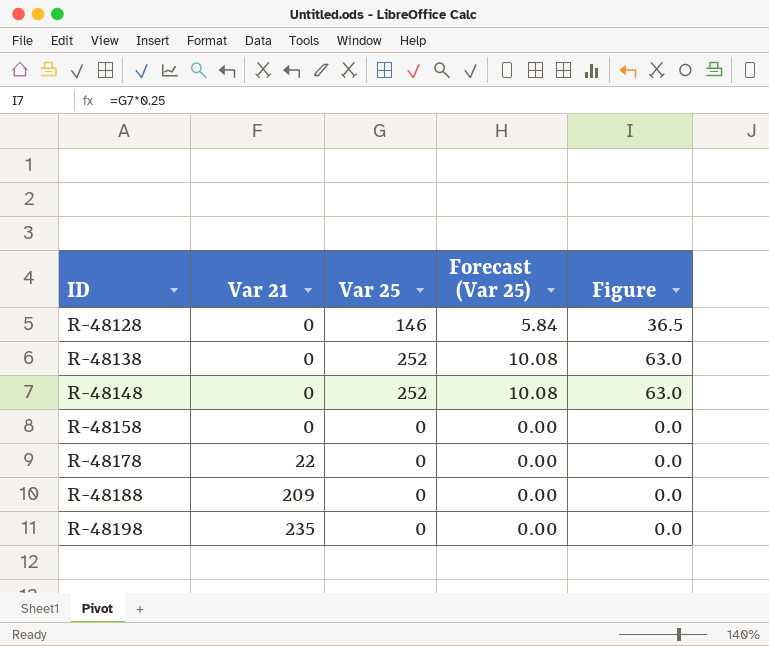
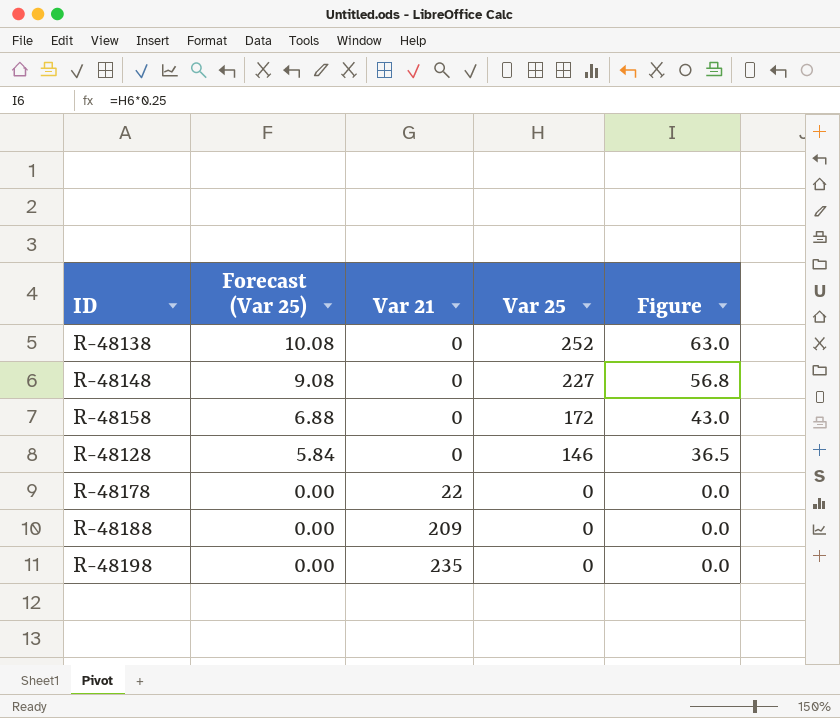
row order: ID ascending -> Forecast (Var 25) descending
column Forecast (Var 25) | position: 4 -> 2
R-48148 | Forecast (Var 25): 10.08 -> 9.08
R-48148 | Var 25: 252 -> 227
R-48148 | Figure: 63.0 -> 56.8
R-48158 | Forecast (Var 25): 0.00 -> 6.88
R-48158 | Var 25: 0 -> 172
R-48158 | Figure: 0.0 -> 43.0

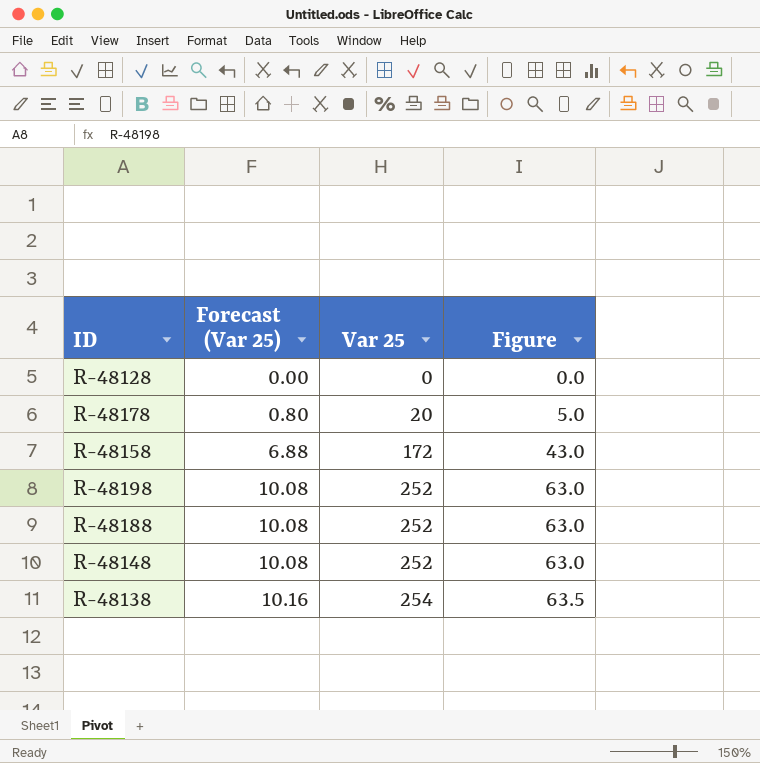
row order: Forecast (Var 25) descending -> Forecast (Var 25) ascending
column Var 21 | position: 3 -> none
R-48128 | Forecast (Var 25): 5.84 -> 0.00
R-48128 | Var 25: 146 -> 0
R-48128 | Figure: 36.5 -> 0.0
R-48178 | Forecast (Var 25): 0.00 -> 0.80
R-48178 | Var 25: 0 -> 20
R-48178 | Figure: 0.0 -> 5.0
R-48198 | Forecast (Var 25): 0.00 -> 10.08
R-48198 | Var 25: 0 -> 252
R-48198 | Figure: 0.0 -> 63.0
R-48188 | Forecast (Var 25): 0.00 -> 10.08
R-48188 | Var 25: 0 -> 252
R-48188 | Figure: 0.0 -> 63.0
R-48148 | Forecast (Var 25): 9.08 -> 10.08
R-48148 | Var 25: 227 -> 252
R-48148 | Figure: 56.8 -> 63.0
R-48138 | Forecast (Var 25): 10.08 -> 10.16
R-48138 | Var 25: 252 -> 254
R-48138 | Figure: 63.0 -> 63.5

